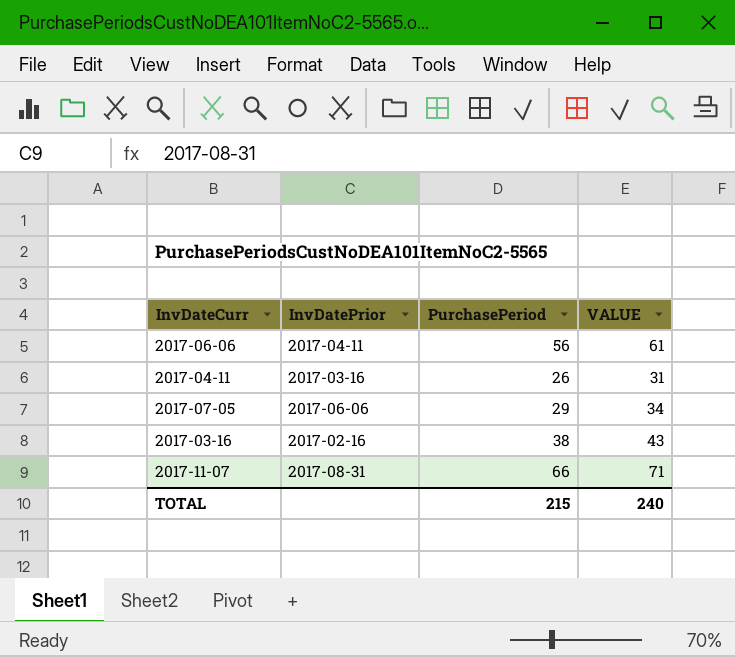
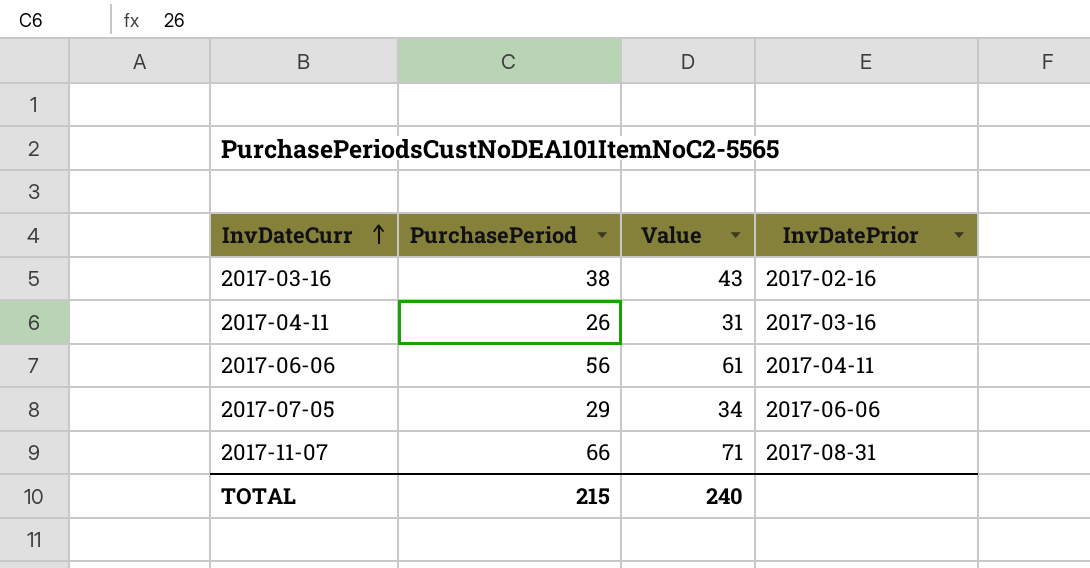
row order: none -> InvDateCurr ascending
column name: VALUE -> Value
column InvDatePrior | position: 2 -> 4

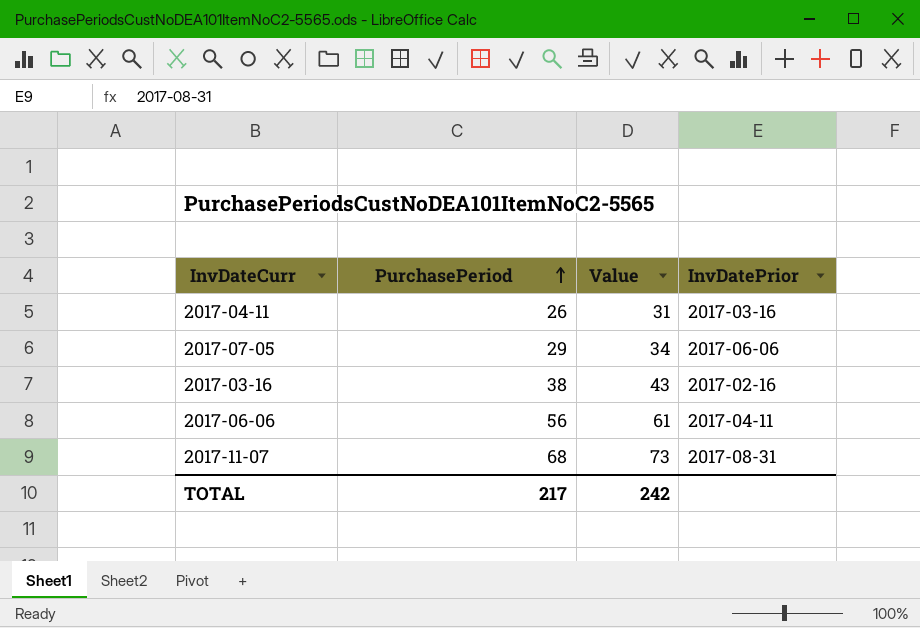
row order: InvDateCurr ascending -> PurchasePeriod ascending
2017-11-07 | PurchasePeriod: 66 -> 68
2017-11-07 | Value: 71 -> 73
TOTAL | PurchasePeriod: 215 -> 217
TOTAL | Value: 240 -> 242

